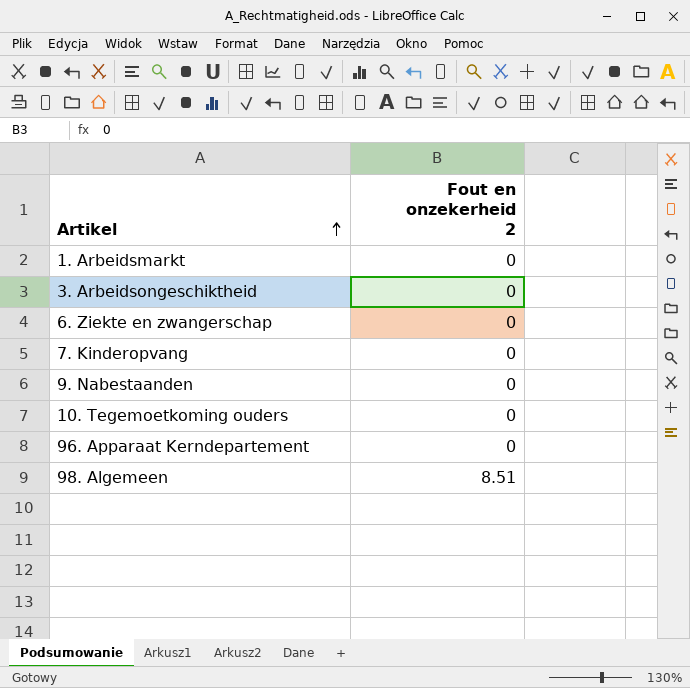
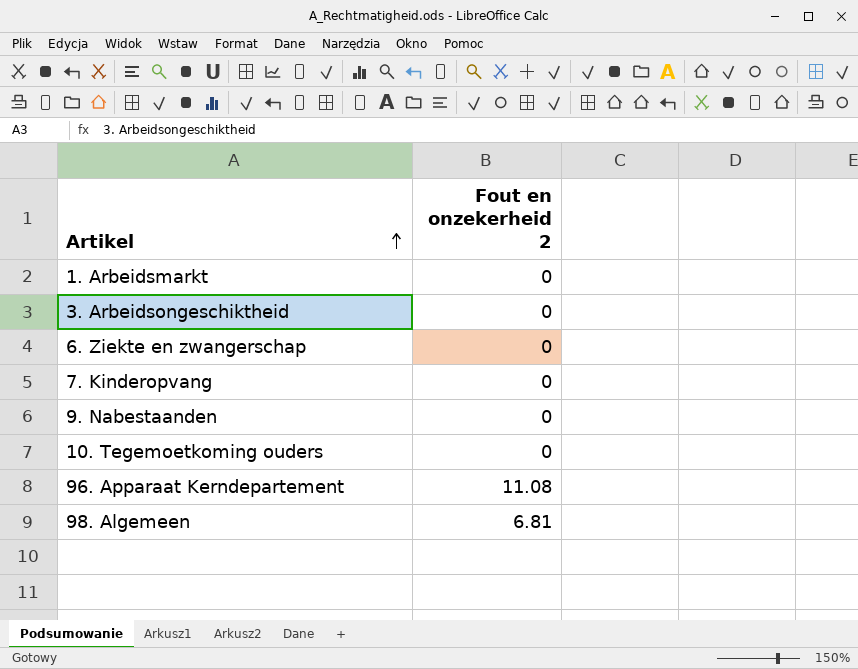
96. Apparaat Kerndepartement | Fout en onzekerheid 2: 0 -> 11.08
98. Algemeen | Fout en onzekerheid 2: 8.51 -> 6.81

